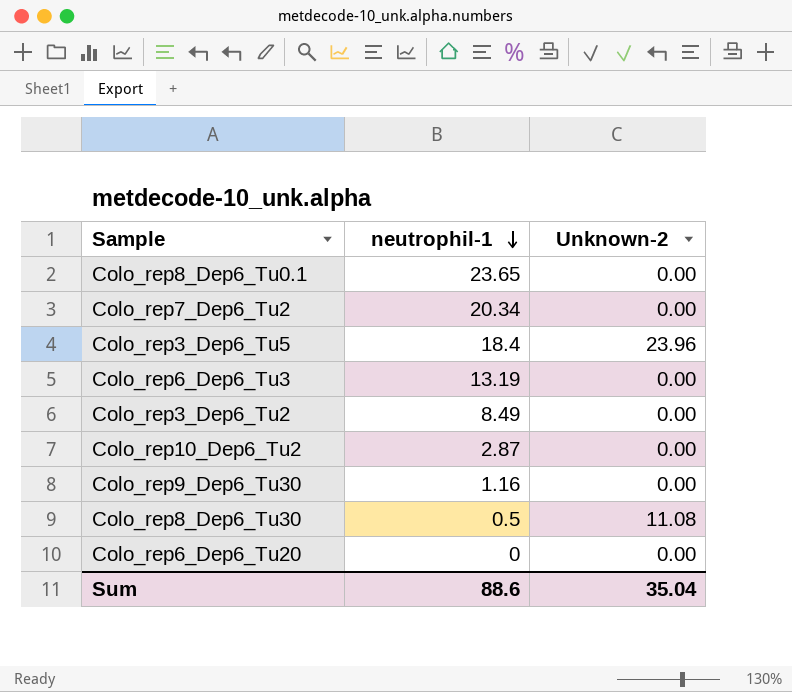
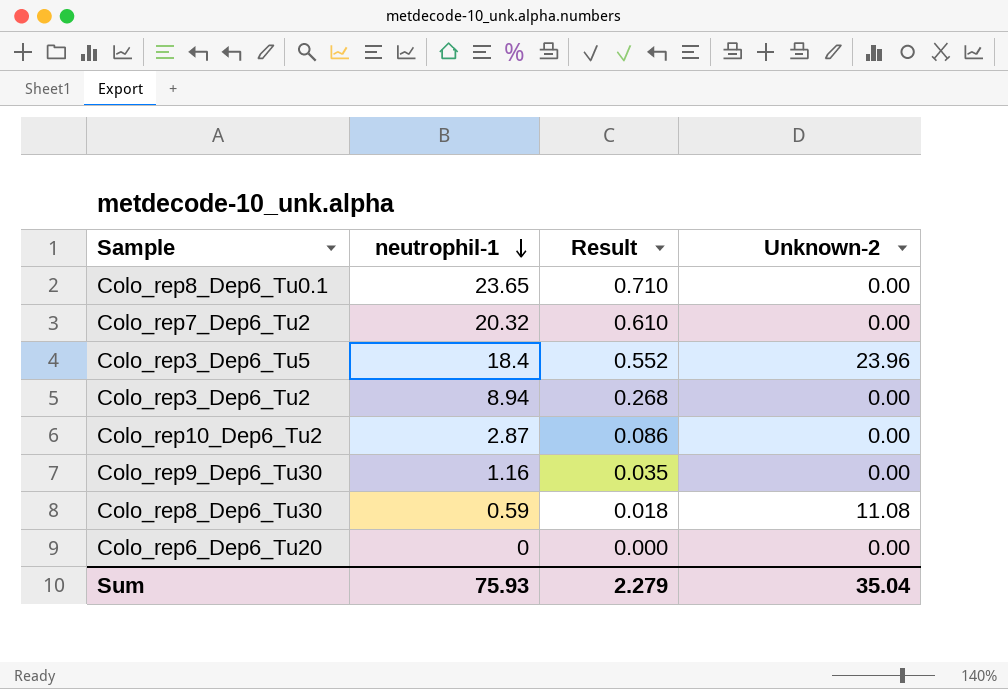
column Result | formula: none -> [neutrophil-1] * 0.03
row Colo_rep6_Dep6_Tu3: 13.19 | 0.00 -> none
Colo_rep7_Dep6_Tu2 | neutrophil-1: 20.34 -> 20.32
Colo_rep3_Dep6_Tu2 | neutrophil-1: 8.49 -> 8.94
Colo_rep8_Dep6_Tu30 | neutrophil-1: 0.5 -> 0.59
Sum | neutrophil-1: 88.6 -> 75.93

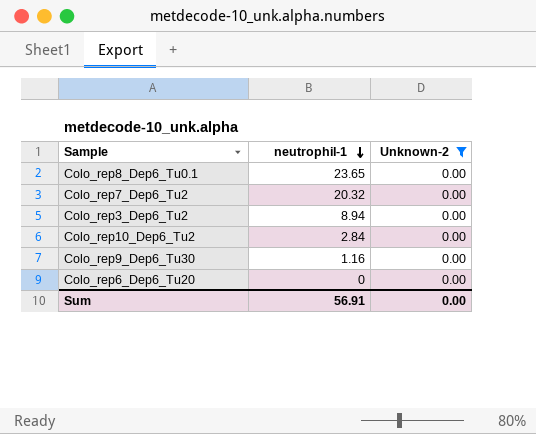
filter: none -> Unknown-2 = 0.00
column Result | formula: [neutrophil-1] * 0.03 -> none
Colo_rep10_Dep6_Tu2 | neutrophil-1: 2.87 -> 2.84
Sum | neutrophil-1: 75.93 -> 56.91
Sum | Unknown-2: 35.04 -> 0.00

